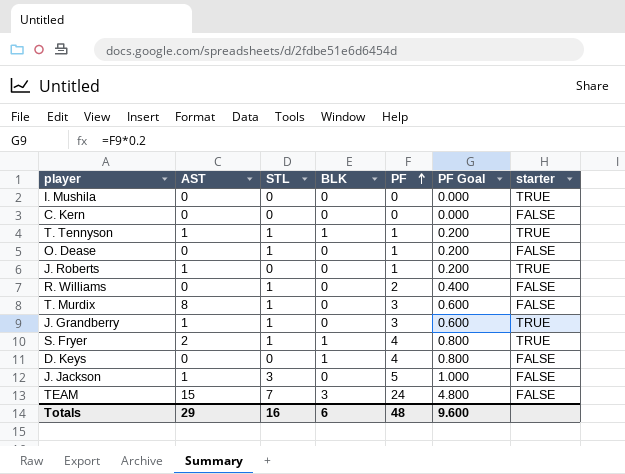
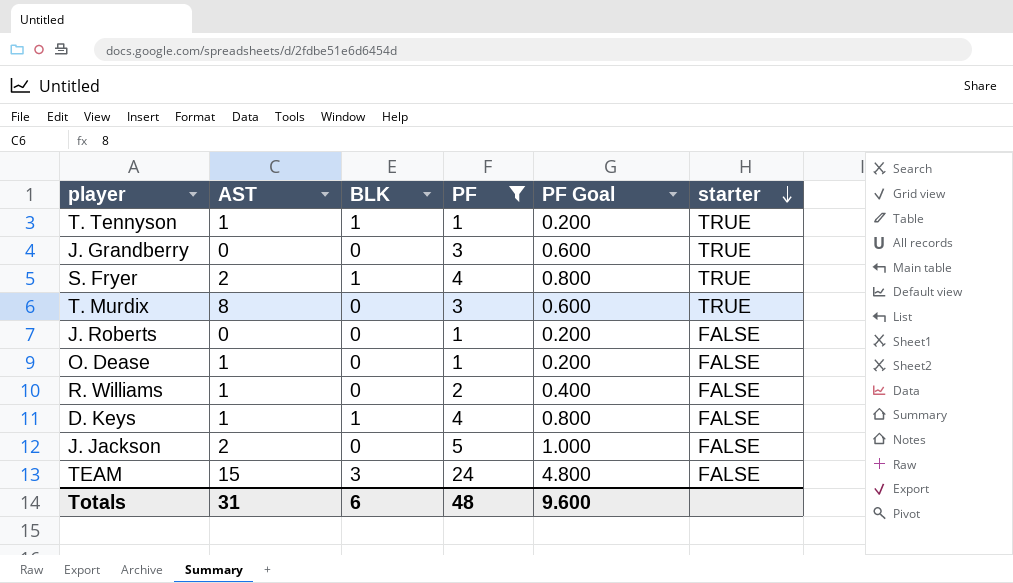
filter: none -> PF != 0
row order: PF ascending -> starter descending
column STL | position: 3 -> none
J. Grandberry | AST: 1 -> 0
T. Murdix | starter: FALSE -> TRUE
J. Roberts | AST: 1 -> 0
J. Roberts | starter: TRUE -> FALSE
O. Dease | AST: 0 -> 1
R. Williams | AST: 0 -> 1
D. Keys | AST: 0 -> 1
J. Jackson | AST: 1 -> 2
Totals | AST: 29 -> 31

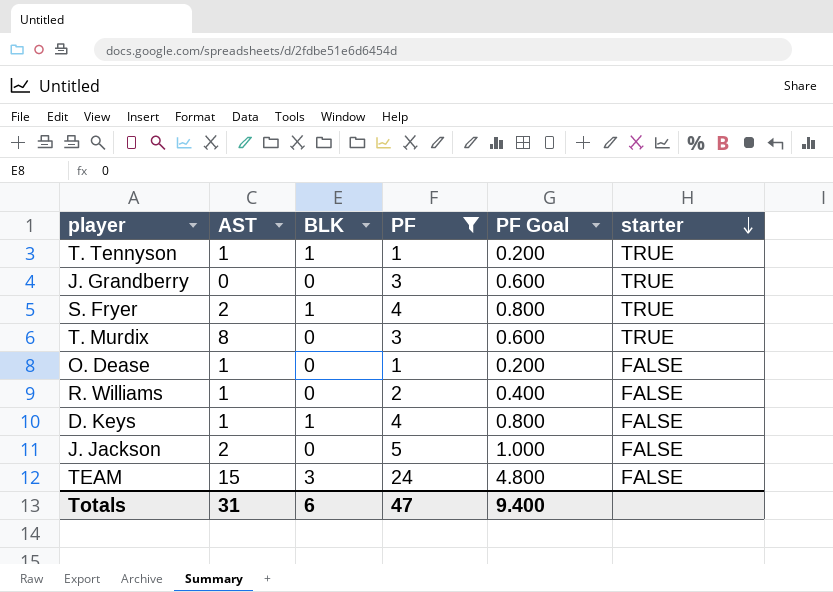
row J. Roberts: 0 | 0 | 1 | 0.200 | FALSE -> none
Totals | PF: 48 -> 47
Totals | PF Goal: 9.600 -> 9.400

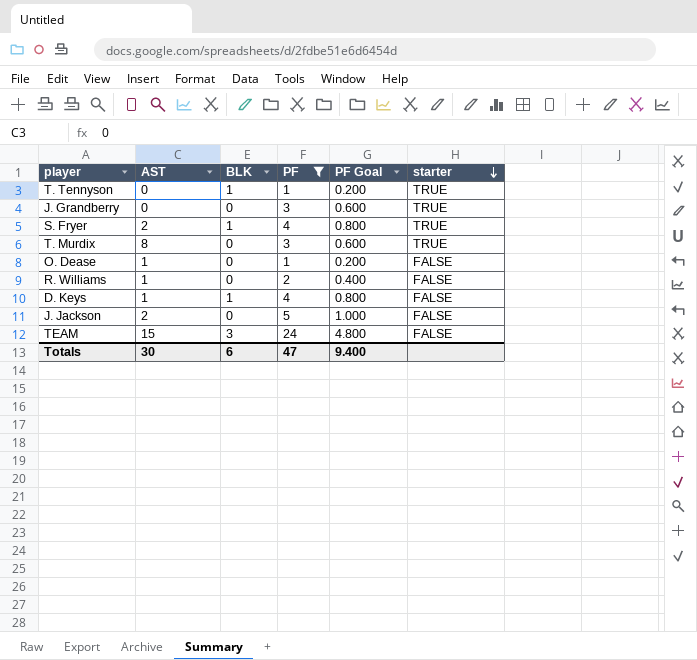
T. Tennyson | AST: 1 -> 0
Totals | AST: 31 -> 30

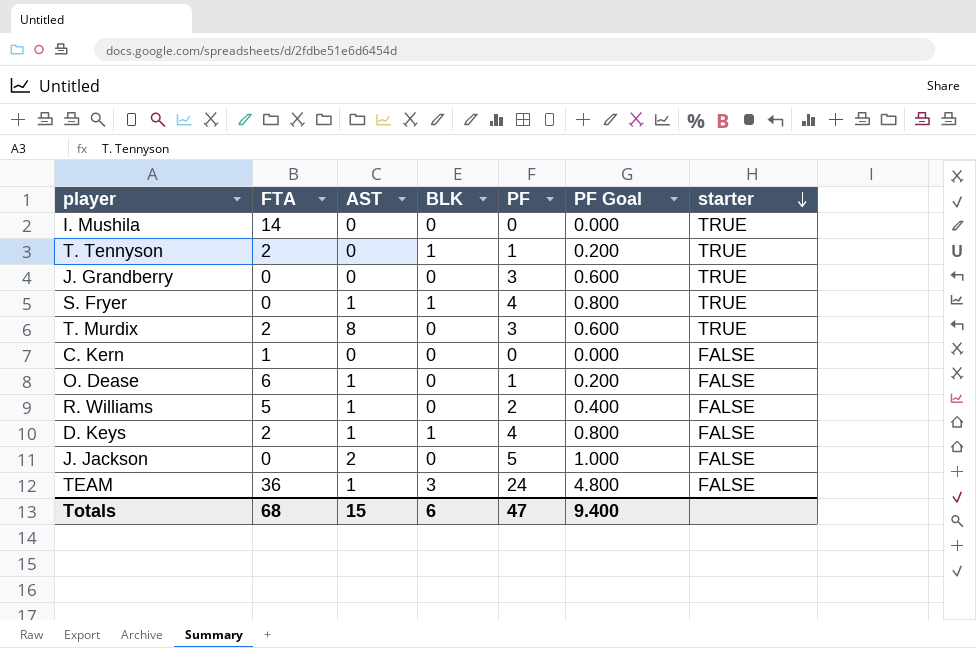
filter: PF != 0 -> none
column FTA | position: none -> 2
S. Fryer | AST: 2 -> 1
TEAM | AST: 15 -> 1
Totals | AST: 30 -> 15

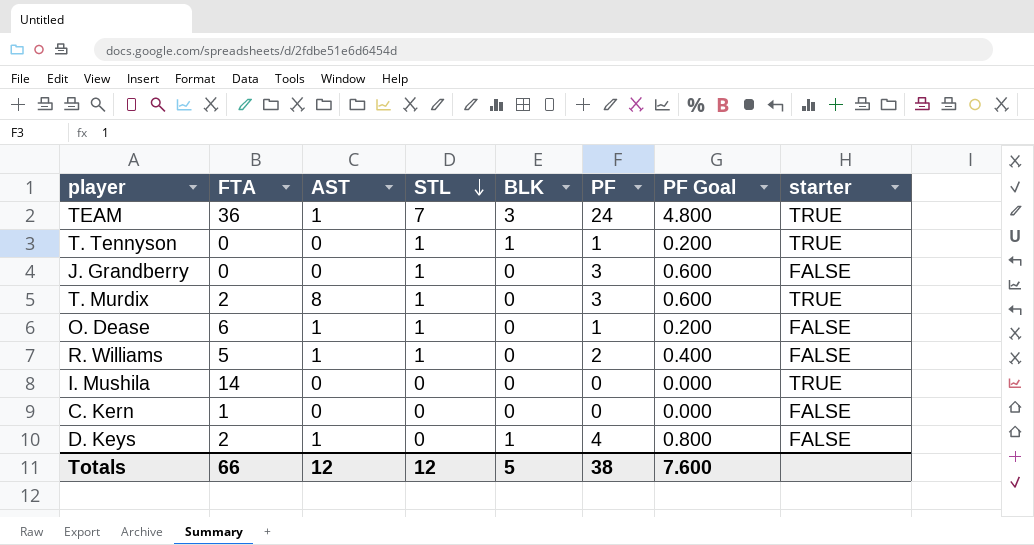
row order: starter descending -> STL descending
column STL | position: none -> 4
row S. Fryer: 0 | 1 | 1 | 4 | 0.800 | TRUE -> none
row J. Jackson: 0 | 2 | 0 | 5 | 1.000 | FALSE -> none
TEAM | starter: FALSE -> TRUE
T. Tennyson | FTA: 2 -> 0
J. Grandberry | starter: TRUE -> FALSE
Totals | FTA: 68 -> 66
Totals | AST: 15 -> 12
Totals | BLK: 6 -> 5
Totals | PF: 47 -> 38
Totals | PF Goal: 9.400 -> 7.600

